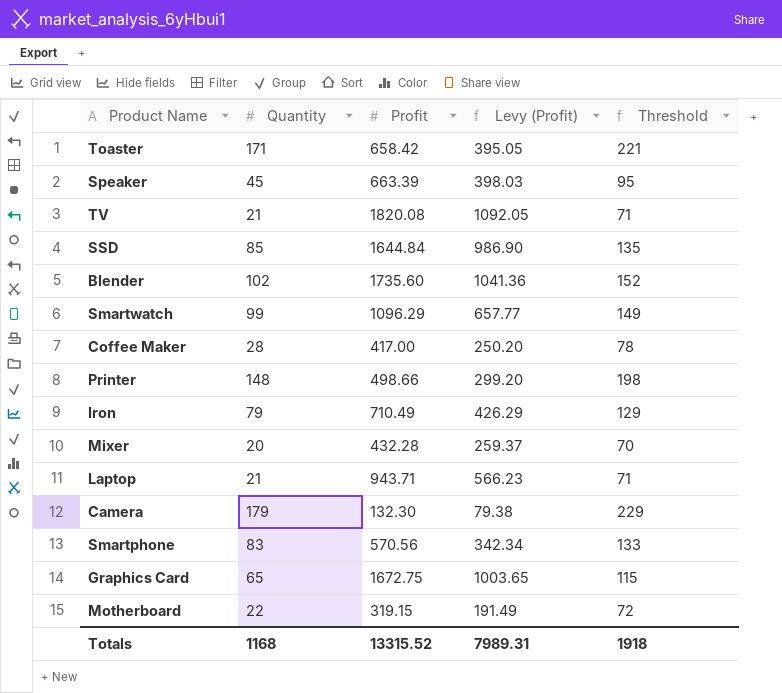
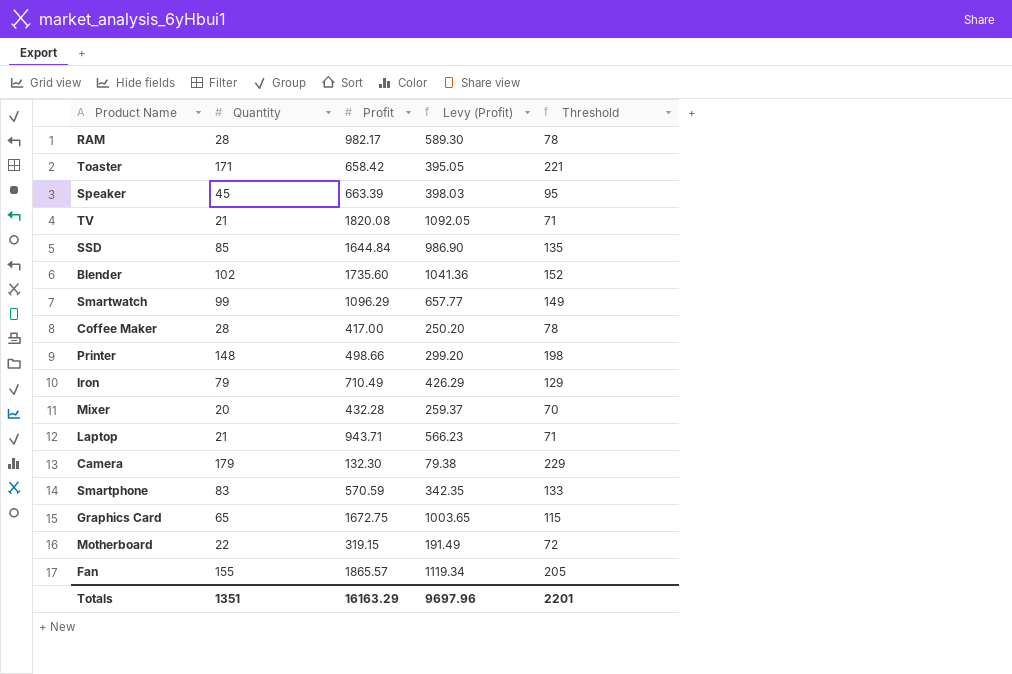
row RAM: none -> 28 | 982.17 | 589.30 | 78
Smartphone | Profit: 570.56 -> 570.59
Smartphone | Levy (Profit): 342.34 -> 342.35
row Fan: none -> 155 | 1865.57 | 1119.34 | 205
Totals | Quantity: 1168 -> 1351
Totals | Profit: 13315.52 -> 16163.29
Totals | Levy (Profit): 7989.31 -> 9697.96
Totals | Threshold: 1918 -> 2201

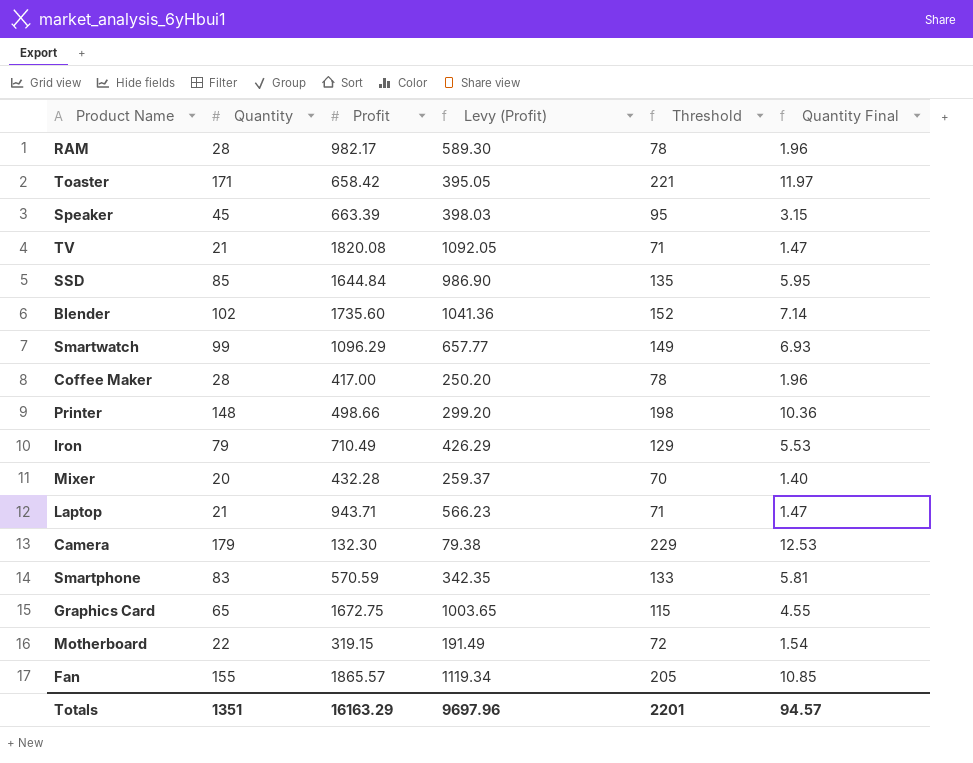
column Quantity Final | formula: none -> [Quantity] * 0.07

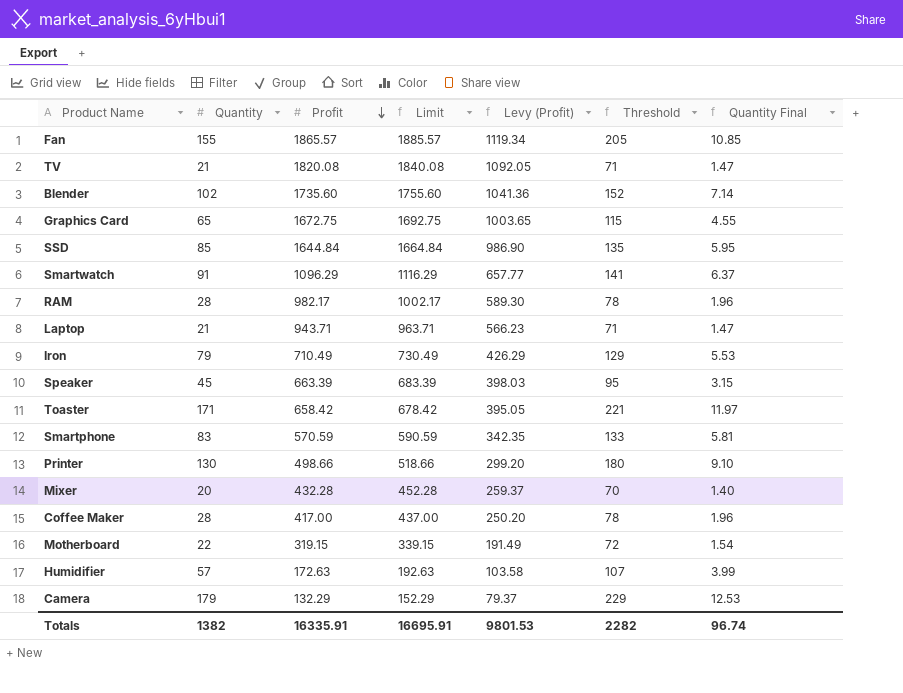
row order: none -> Profit descending
column Limit | formula: none -> [Profit] + 20
Smartwatch | Quantity: 99 -> 91
Smartwatch | Threshold: 149 -> 141
Smartwatch | Quantity Final: 6.93 -> 6.37
Printer | Quantity: 148 -> 130
Printer | Threshold: 198 -> 180
Printer | Quantity Final: 10.36 -> 9.10
row Humidifier: none -> 57 | 172.63 | 192.63 | 103.58 | 107 | 3.99
Camera | Profit: 132.30 -> 132.29
Camera | Levy (Profit): 79.38 -> 79.37
Totals | Quantity: 1351 -> 1382
Totals | Profit: 16163.29 -> 16335.91
Totals | Levy (Profit): 9697.96 -> 9801.53
Totals | Threshold: 2201 -> 2282
Totals | Quantity Final: 94.57 -> 96.74

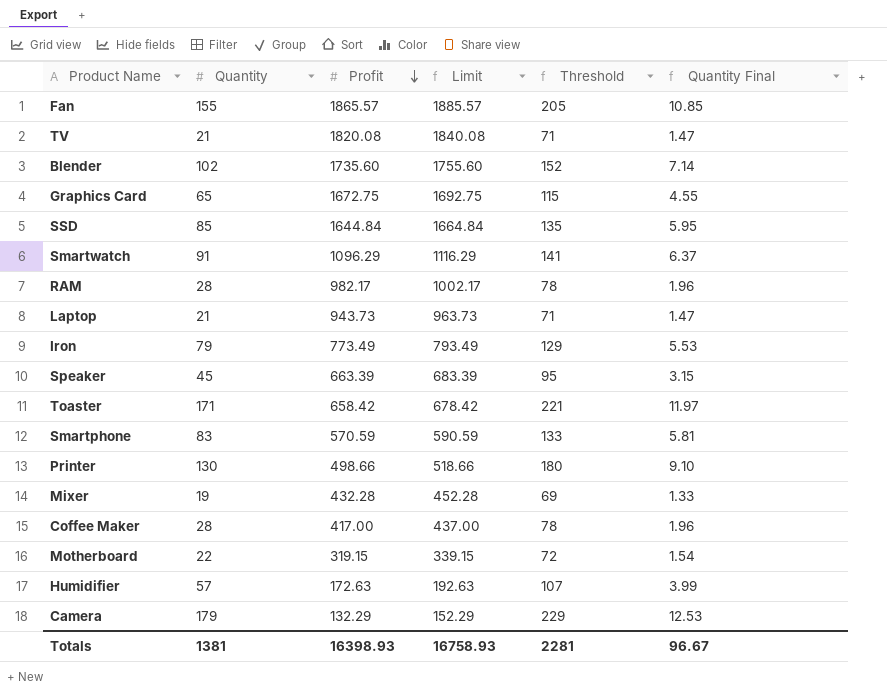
column Levy (Profit) | formula: [Profit] * 0.6 -> none
Laptop | Profit: 943.71 -> 943.73
Laptop | Limit: 963.71 -> 963.73
Iron | Profit: 710.49 -> 773.49
Iron | Limit: 730.49 -> 793.49
Mixer | Quantity: 20 -> 19
Mixer | Threshold: 70 -> 69
Mixer | Quantity Final: 1.40 -> 1.33
Totals | Quantity: 1382 -> 1381
Totals | Profit: 16335.91 -> 16398.93
Totals | Limit: 16695.91 -> 16758.93
Totals | Threshold: 2282 -> 2281
Totals | Quantity Final: 96.74 -> 96.67

